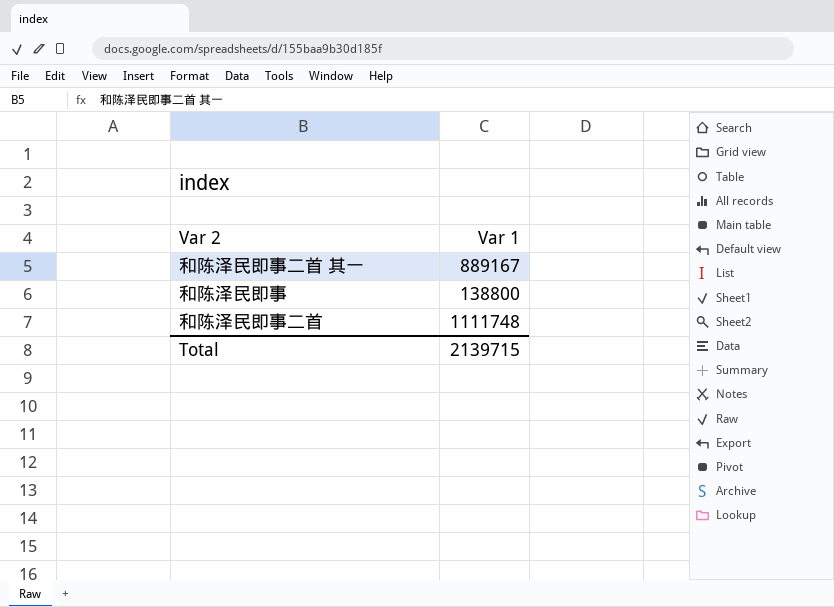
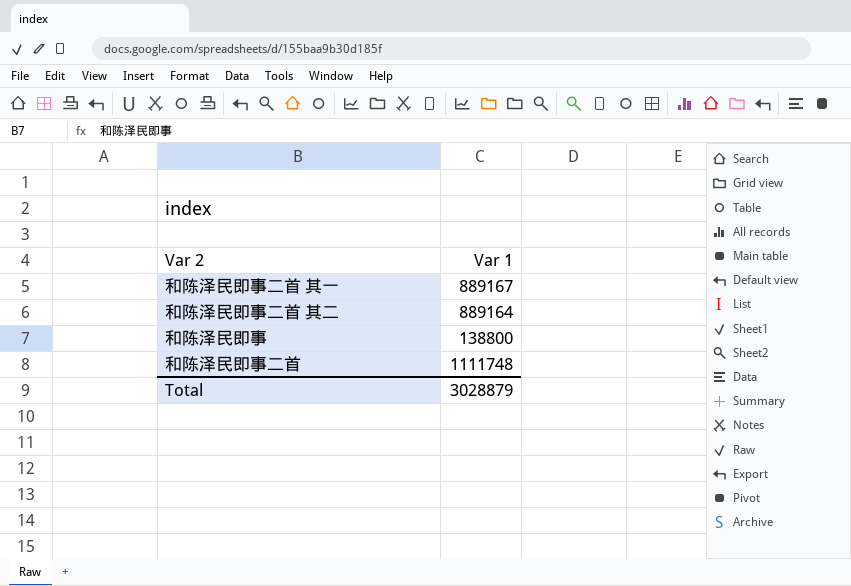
row 和陈泽民即事二首 其二: none -> 889164
Total | Var 1: 2139715 -> 3028879

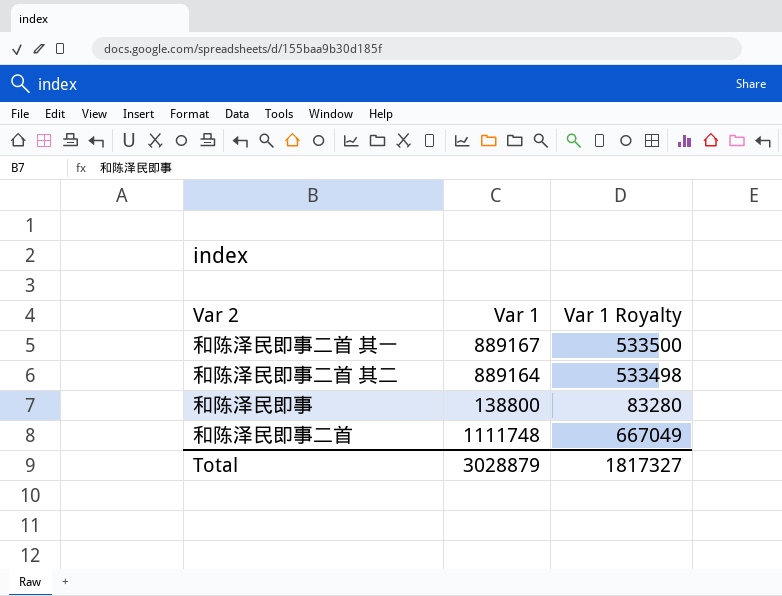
column Var 1 Royalty | formula: none -> [Var 1] * 0.6

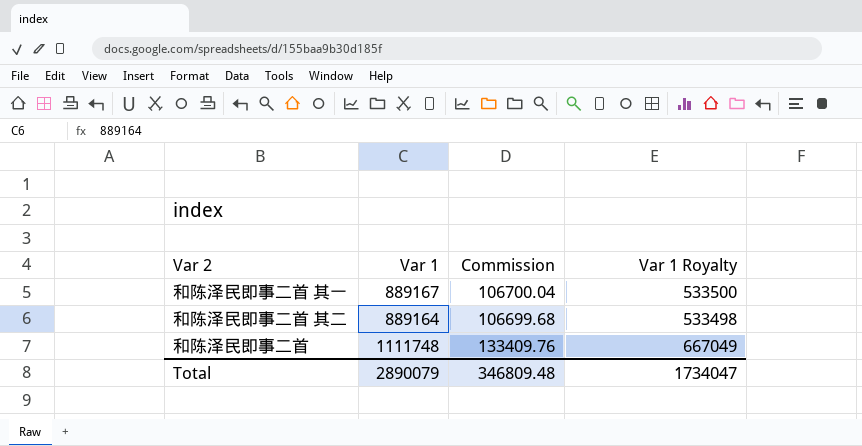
column Commission | formula: none -> [Var 1] * 0.12
row 和陈泽民即事: 138800 | 83280 -> none
Total | Var 1: 3028879 -> 2890079
Total | Var 1 Royalty: 1817327 -> 1734047

